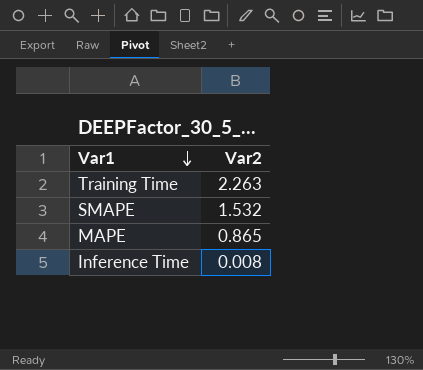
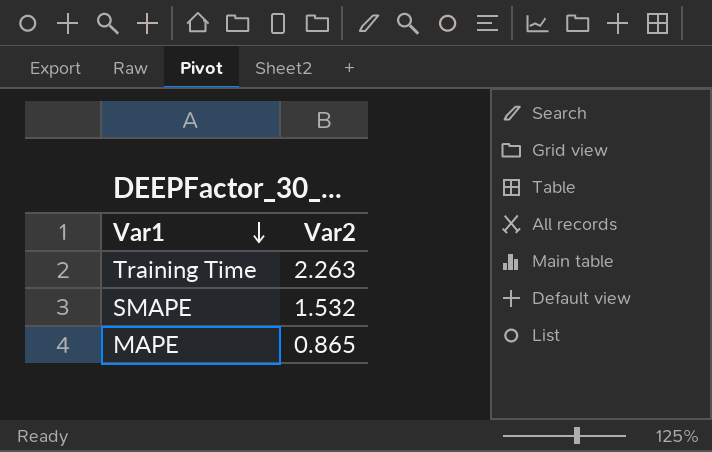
row Inference Time: 0.008 -> none

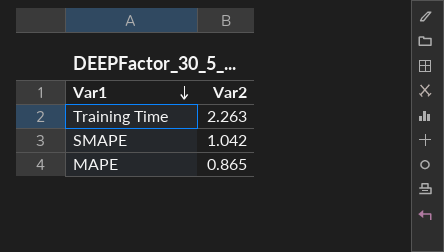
SMAPE | Var2: 1.532 -> 1.042

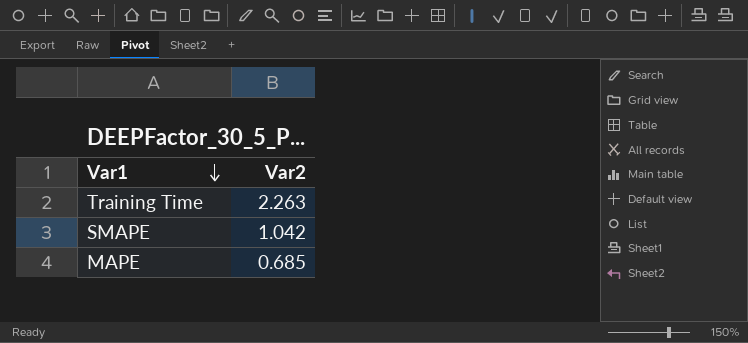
MAPE | Var2: 0.865 -> 0.685

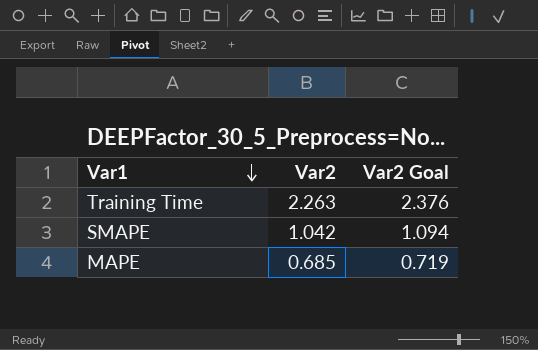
column Var2 Goal | formula: none -> [Var2] * 1.05

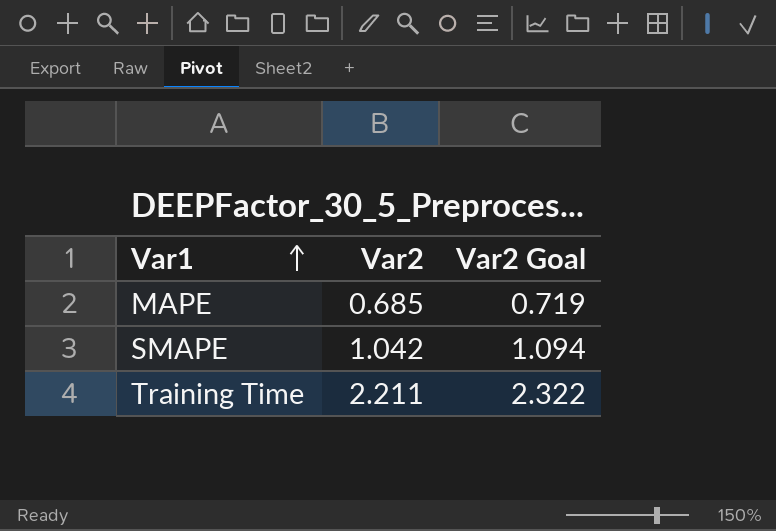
row order: Var1 descending -> Var1 ascending
Training Time | Var2: 2.263 -> 2.211
Training Time | Var2 Goal: 2.376 -> 2.322

